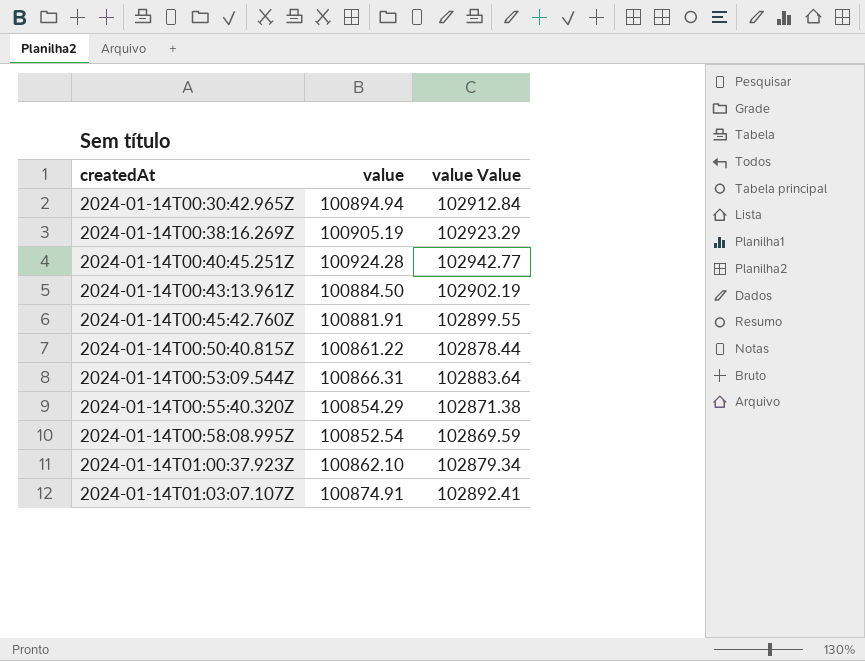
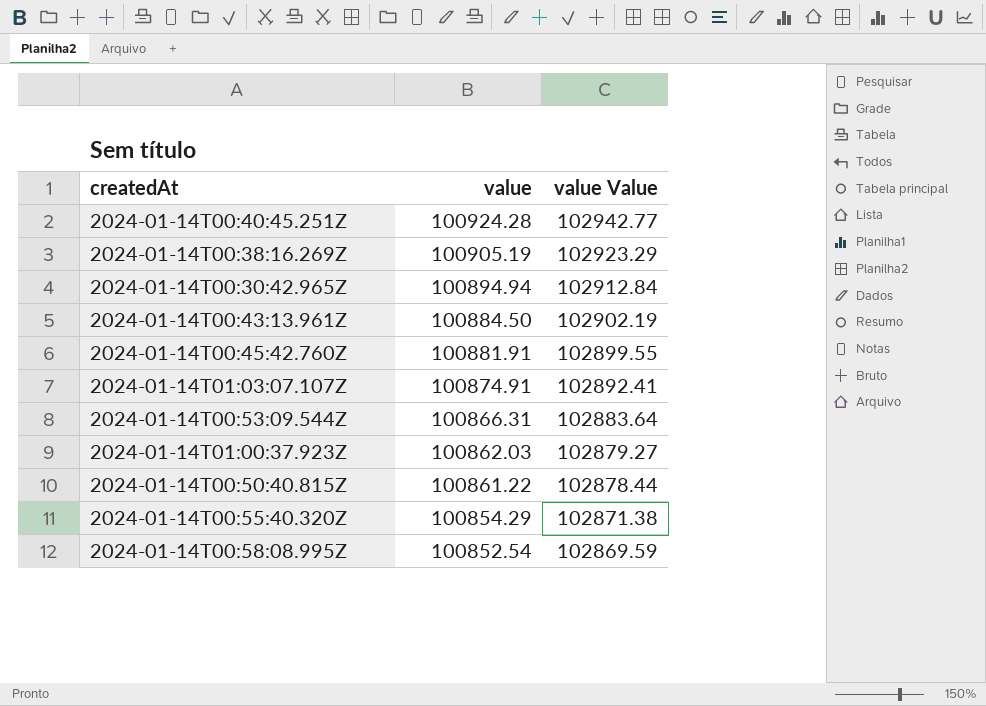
row order: createdAt ascending -> value descending
2024-01-14T01:00:37.923Z | value: 100862.10 -> 100862.03
2024-01-14T01:00:37.923Z | value Value: 102879.34 -> 102879.27

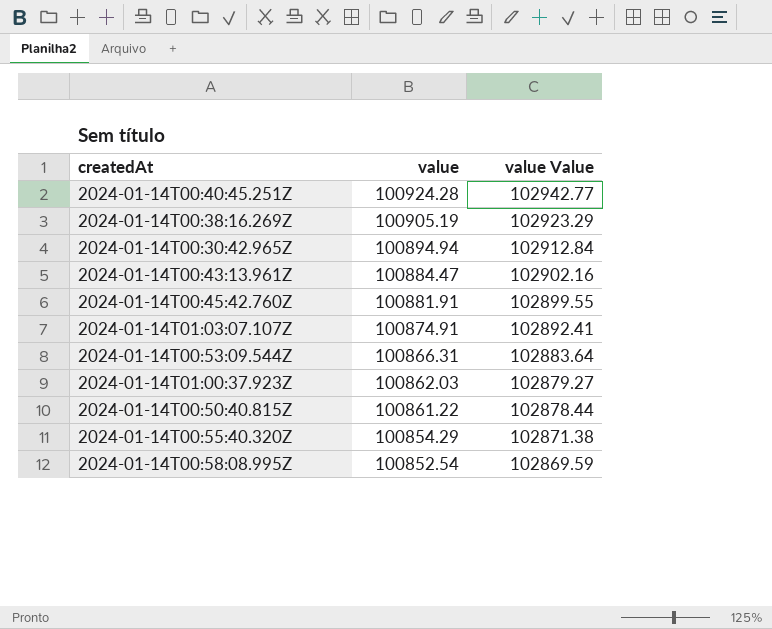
2024-01-14T00:43:13.961Z | value: 100884.50 -> 100884.47
2024-01-14T00:43:13.961Z | value Value: 102902.19 -> 102902.16

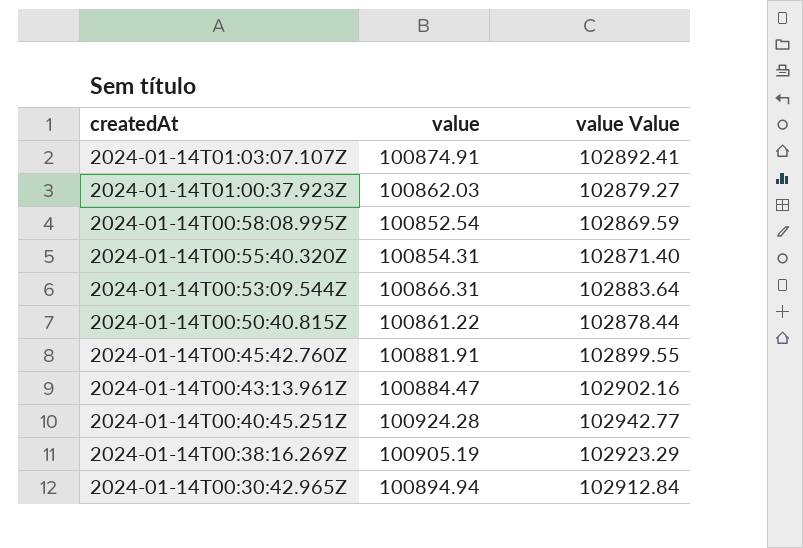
row order: value descending -> createdAt descending
2024-01-14T00:55:40.320Z | value: 100854.29 -> 100854.31
2024-01-14T00:55:40.320Z | value Value: 102871.38 -> 102871.40

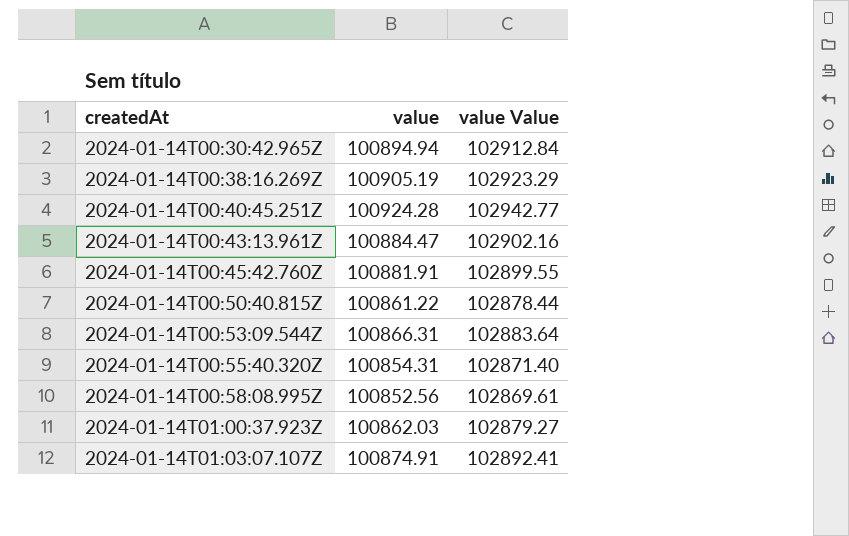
row order: createdAt descending -> createdAt ascending
2024-01-14T00:58:08.995Z | value: 100852.54 -> 100852.56
2024-01-14T00:58:08.995Z | value Value: 102869.59 -> 102869.61

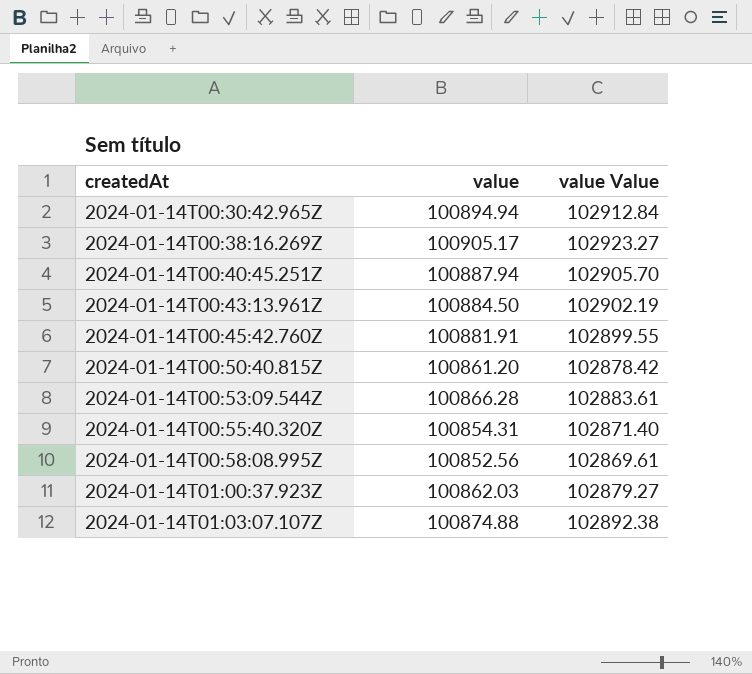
2024-01-14T00:38:16.269Z | value: 100905.19 -> 100905.17
2024-01-14T00:38:16.269Z | value Value: 102923.29 -> 102923.27
2024-01-14T00:40:45.251Z | value: 100924.28 -> 100887.94
2024-01-14T00:40:45.251Z | value Value: 102942.77 -> 102905.70
2024-01-14T00:43:13.961Z | value: 100884.47 -> 100884.50
2024-01-14T00:43:13.961Z | value Value: 102902.16 -> 102902.19
2024-01-14T00:50:40.815Z | value: 100861.22 -> 100861.20
2024-01-14T00:50:40.815Z | value Value: 102878.44 -> 102878.42
2024-01-14T00:53:09.544Z | value: 100866.31 -> 100866.28
2024-01-14T00:53:09.544Z | value Value: 102883.64 -> 102883.61
2024-01-14T01:03:07.107Z | value: 100874.91 -> 100874.88
2024-01-14T01:03:07.107Z | value Value: 102892.41 -> 102892.38

